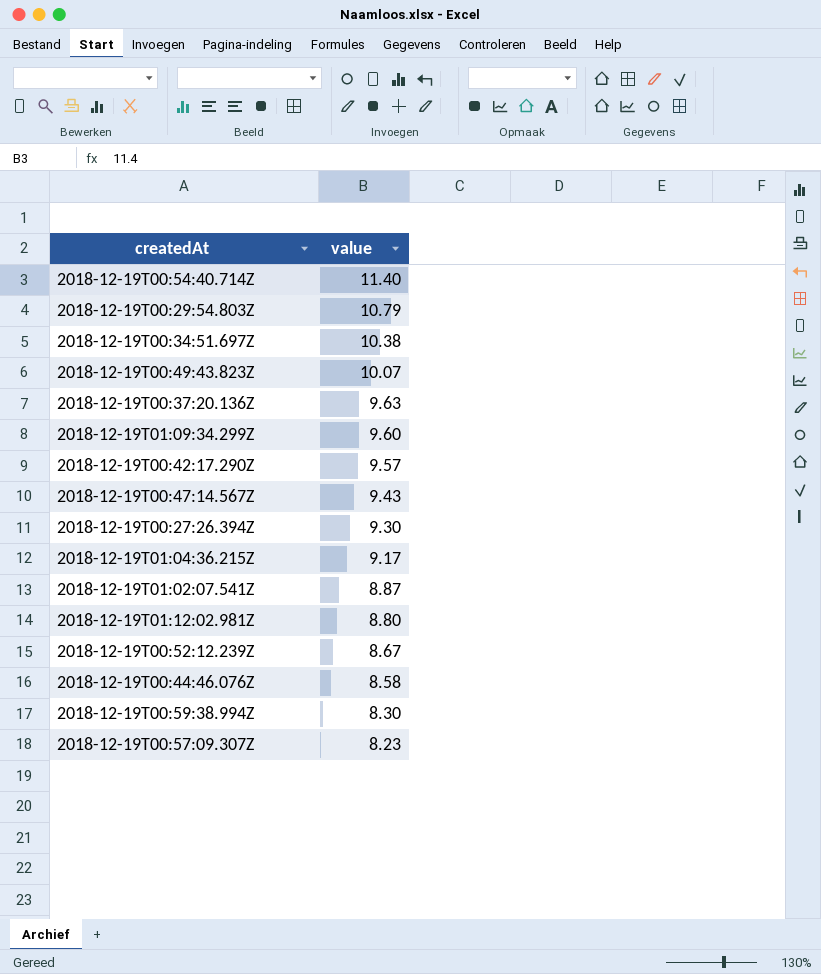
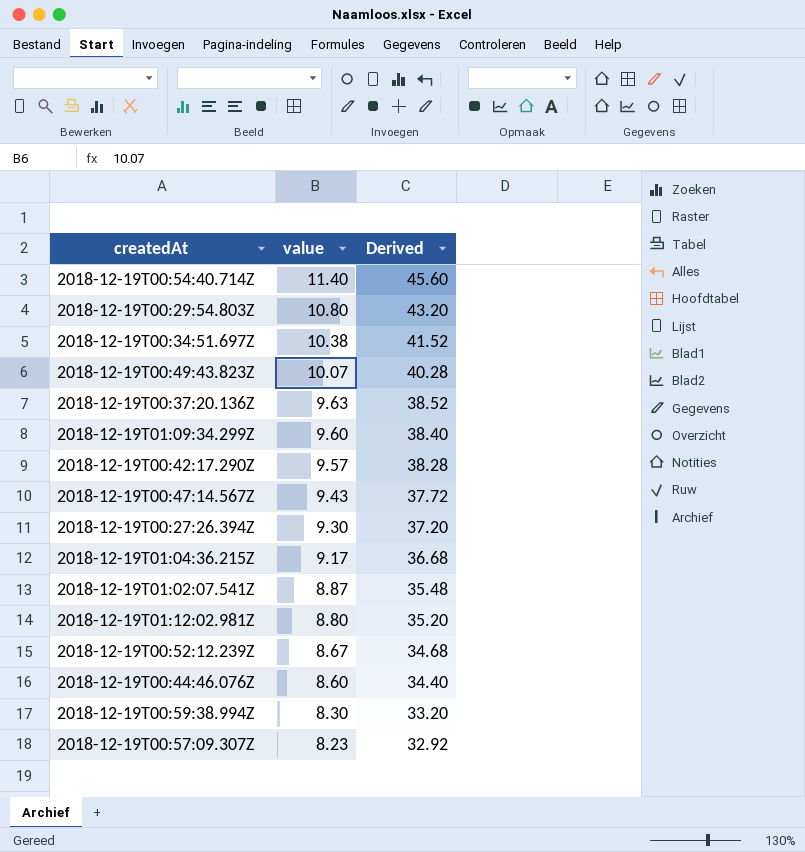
column Derived | formula: none -> [value] * 4
2018-12-19T00:29:54.803Z | value: 10.79 -> 10.80
2018-12-19T00:44:46.076Z | value: 8.58 -> 8.60

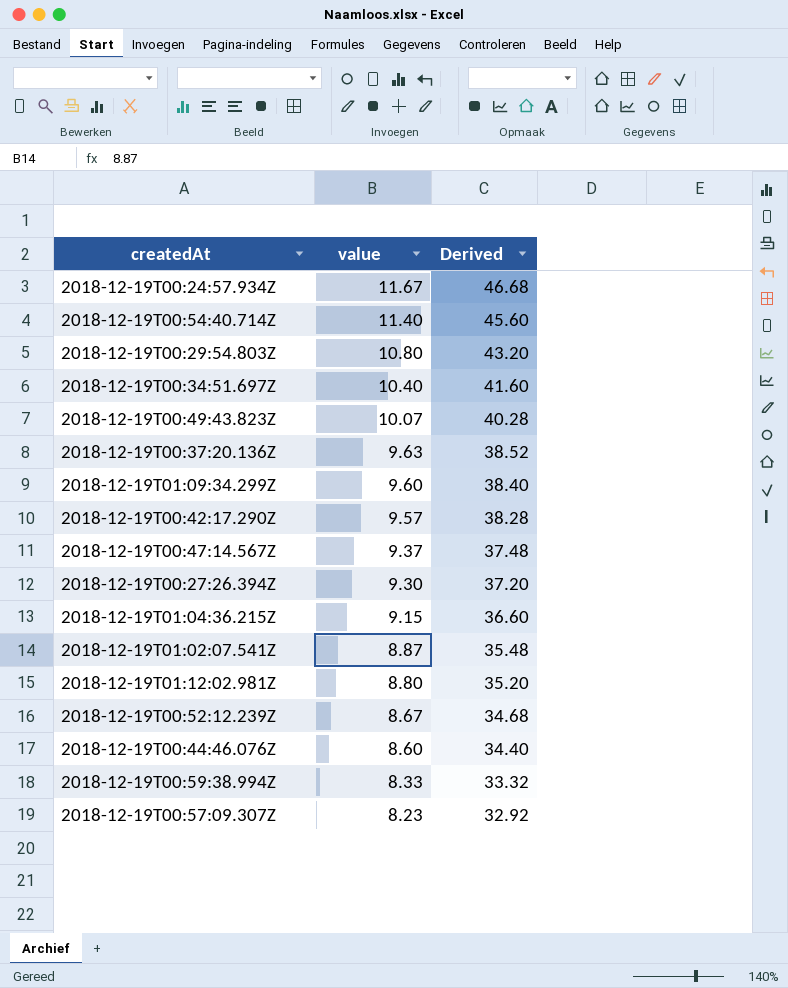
row 2018-12-19T00:24:57.934Z: none -> 11.67 | 46.68
2018-12-19T00:34:51.697Z | value: 10.38 -> 10.40
2018-12-19T00:34:51.697Z | Derived: 41.52 -> 41.60
2018-12-19T00:47:14.567Z | value: 9.43 -> 9.37
2018-12-19T00:47:14.567Z | Derived: 37.72 -> 37.48
2018-12-19T01:04:36.215Z | value: 9.17 -> 9.15
2018-12-19T01:04:36.215Z | Derived: 36.68 -> 36.60
2018-12-19T00:59:38.994Z | value: 8.30 -> 8.33
2018-12-19T00:59:38.994Z | Derived: 33.20 -> 33.32

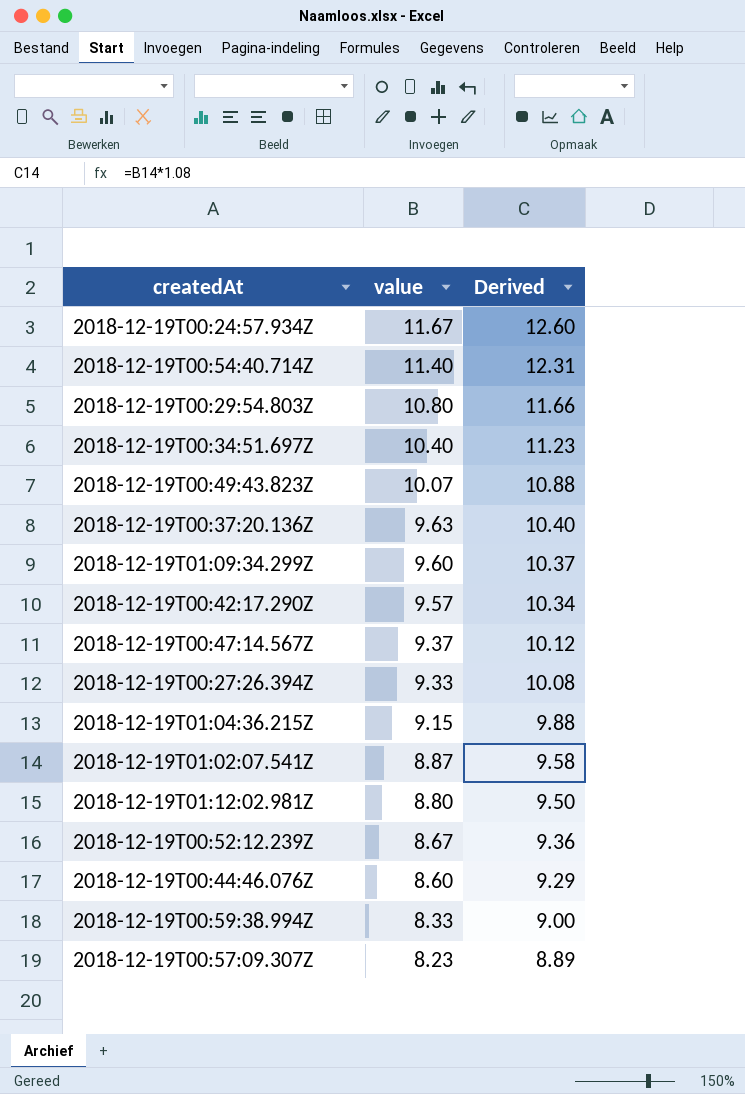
column Derived | formula: [value] * 4 -> [value] * 1.08
2018-12-19T00:27:26.394Z | value: 9.30 -> 9.33

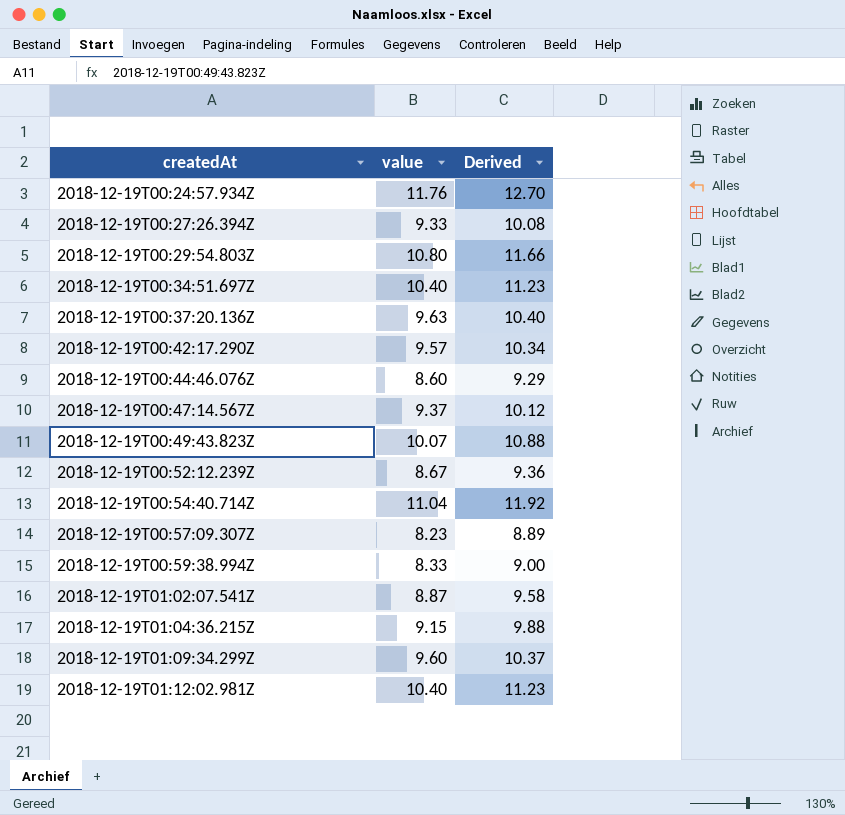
row order: value descending -> createdAt ascending
2018-12-19T00:24:57.934Z | value: 11.67 -> 11.76
2018-12-19T00:24:57.934Z | Derived: 12.60 -> 12.70
2018-12-19T00:54:40.714Z | value: 11.40 -> 11.04
2018-12-19T00:54:40.714Z | Derived: 12.31 -> 11.92
2018-12-19T01:12:02.981Z | value: 8.80 -> 10.40
2018-12-19T01:12:02.981Z | Derived: 9.50 -> 11.23

